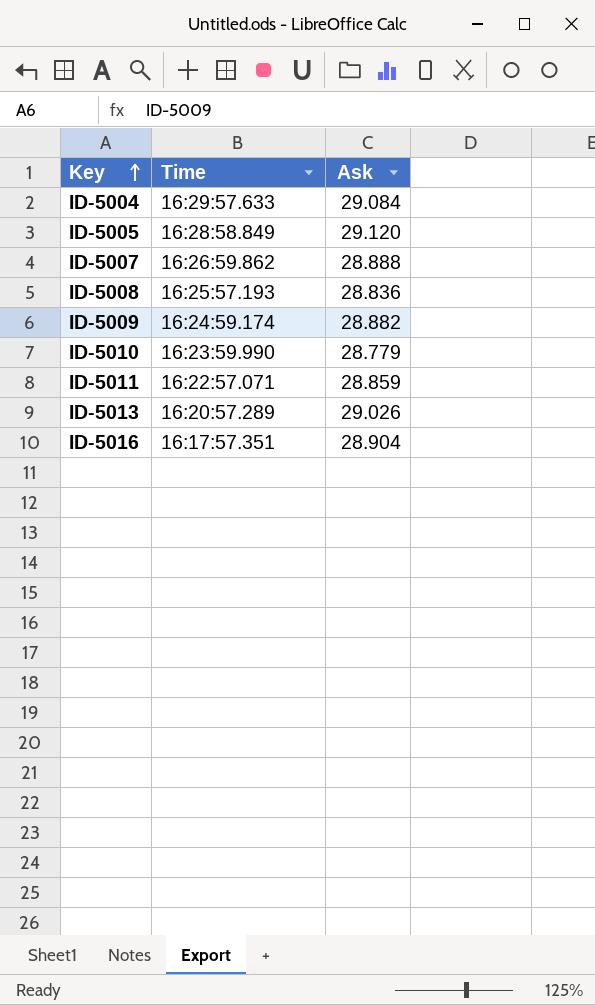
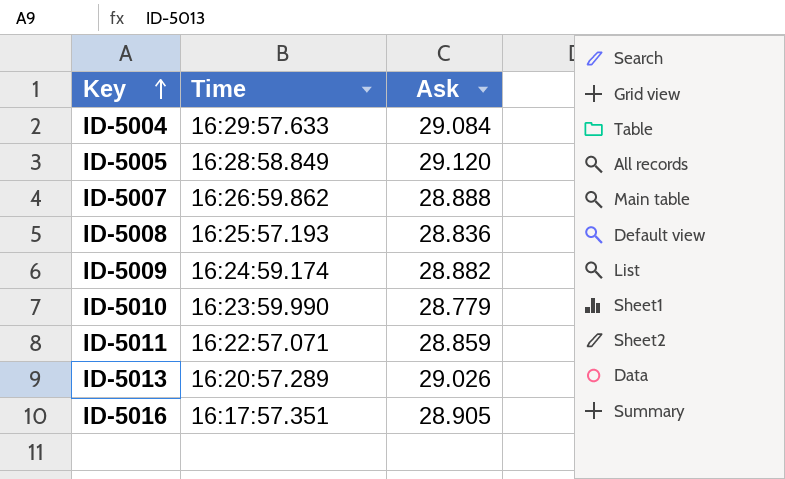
ID-5016 | Ask: 28.904 -> 28.905

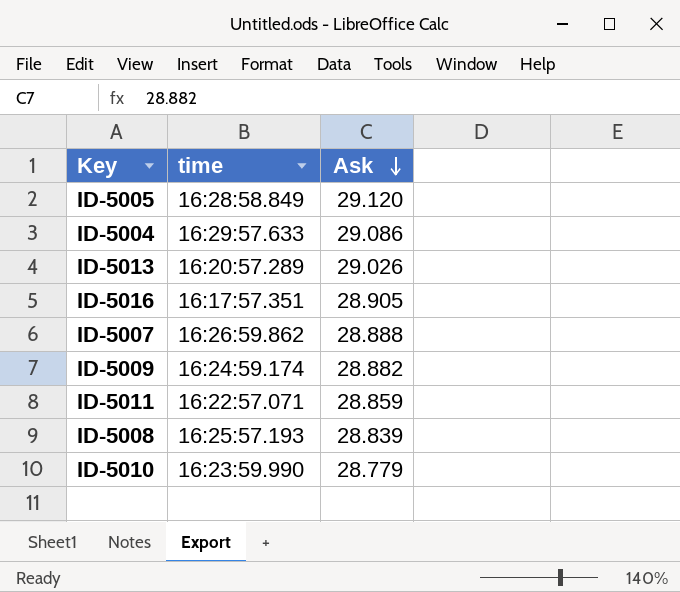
row order: Key ascending -> Ask descending
column name: Time -> time
ID-5004 | Ask: 29.084 -> 29.086
ID-5008 | Ask: 28.836 -> 28.839

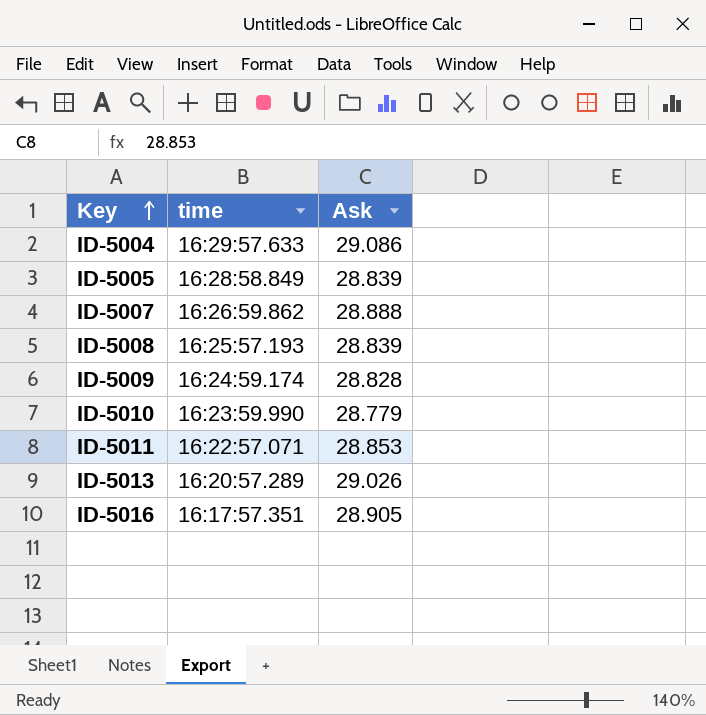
row order: Ask descending -> Key ascending
ID-5005 | Ask: 29.120 -> 28.839
ID-5009 | Ask: 28.882 -> 28.828
ID-5011 | Ask: 28.859 -> 28.853

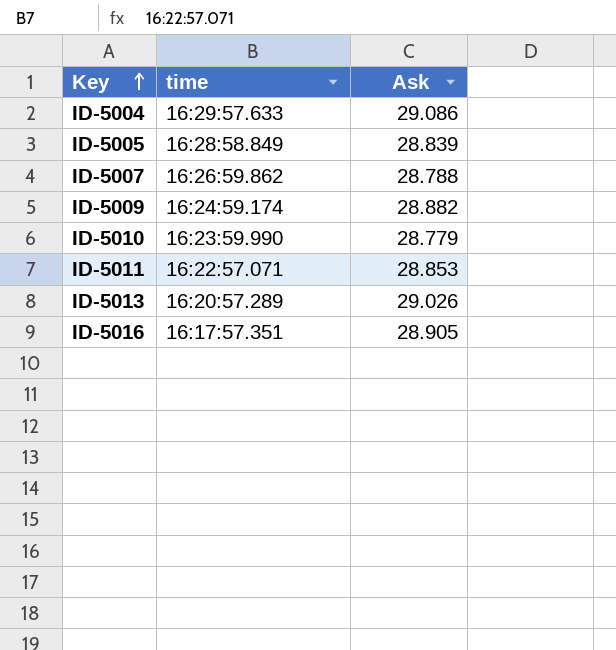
row ID-5008: 16:25:57.193 | 28.839 -> none
ID-5007 | Ask: 28.888 -> 28.788
ID-5009 | Ask: 28.828 -> 28.882

